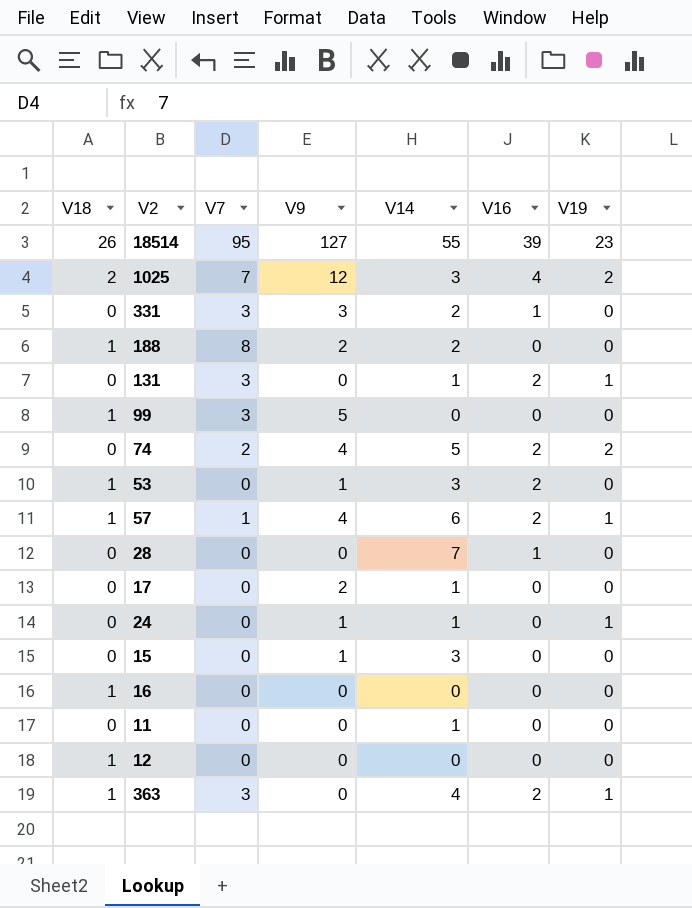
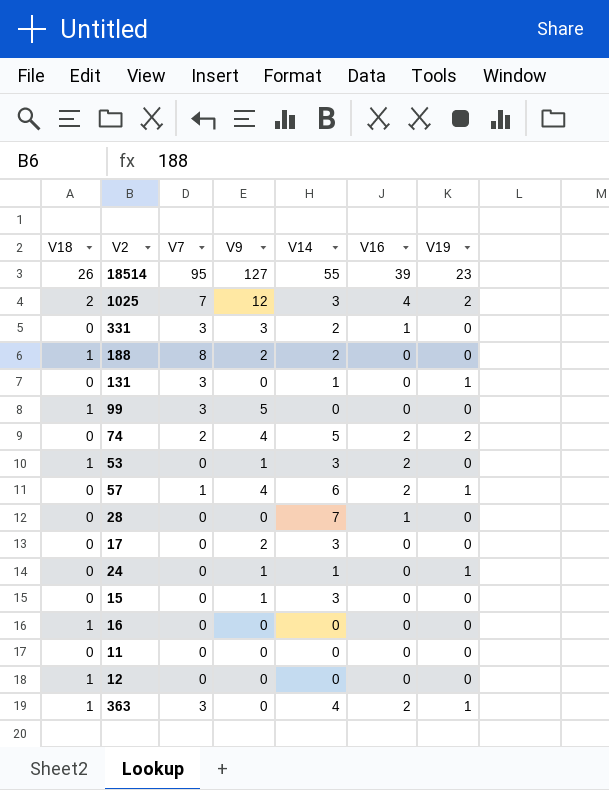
131 | V16: 2 -> 0
57 | V18: 1 -> 0
17 | V14: 1 -> 3
11 | V14: 1 -> 0

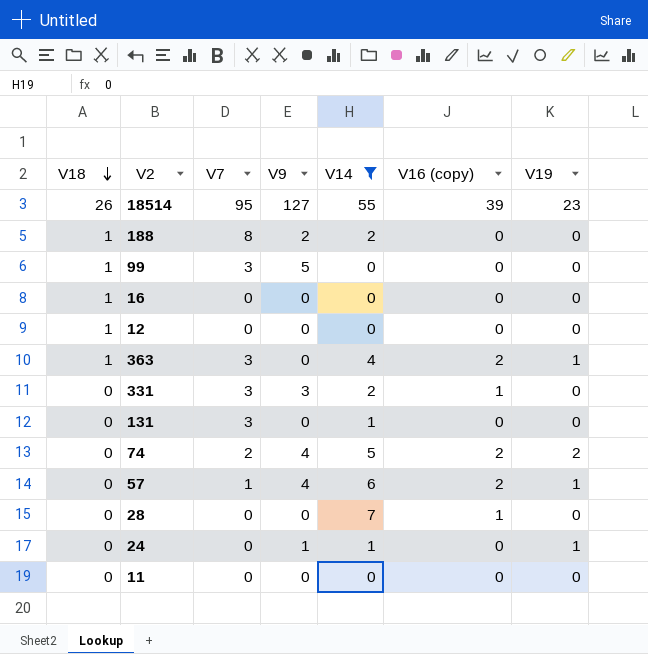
filter: none -> V14 != 3
row order: none -> V18 descending
column name: V16 -> V16 (copy)
131 | V19: 1 -> 0

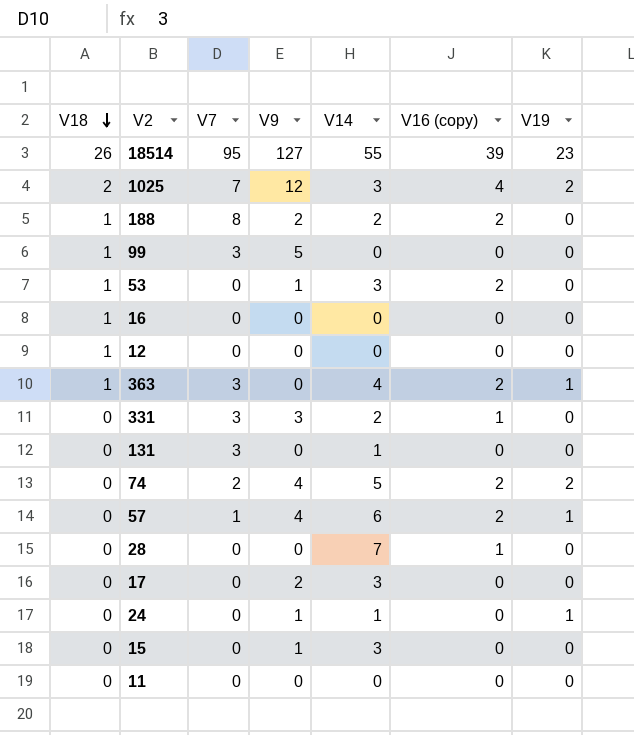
filter: V14 != 3 -> none
188 | V16 (copy): 0 -> 2

